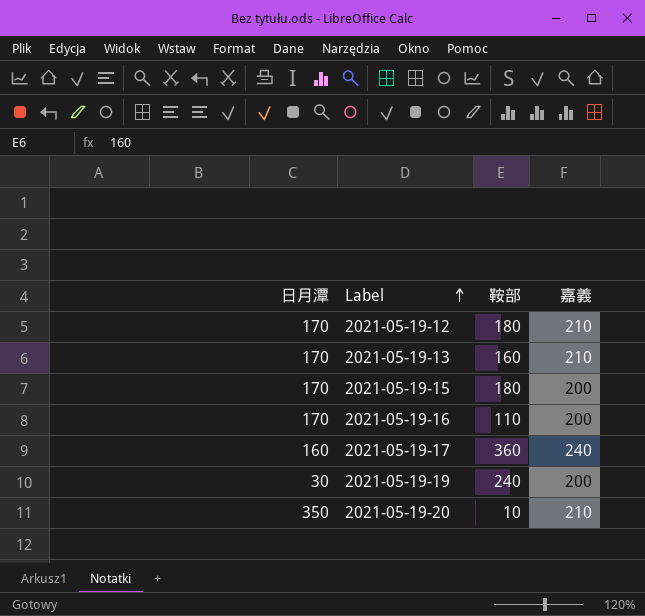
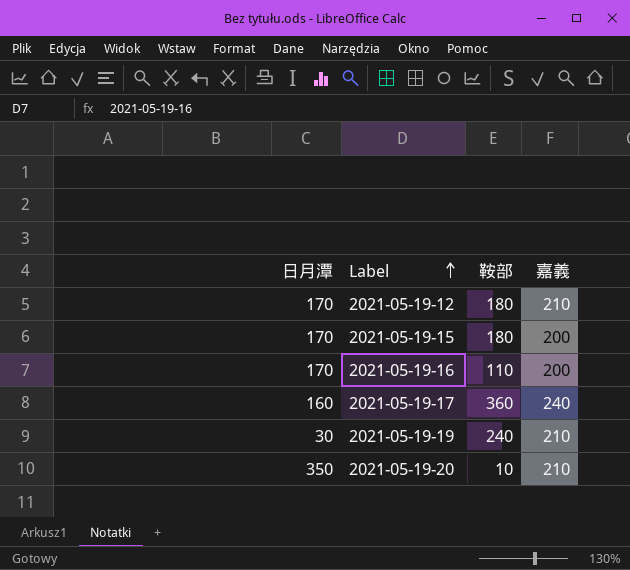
row 2021-05-19-13: 170 | 160 | 210 -> none
2021-05-19-19 | 嘉義: 200 -> 210

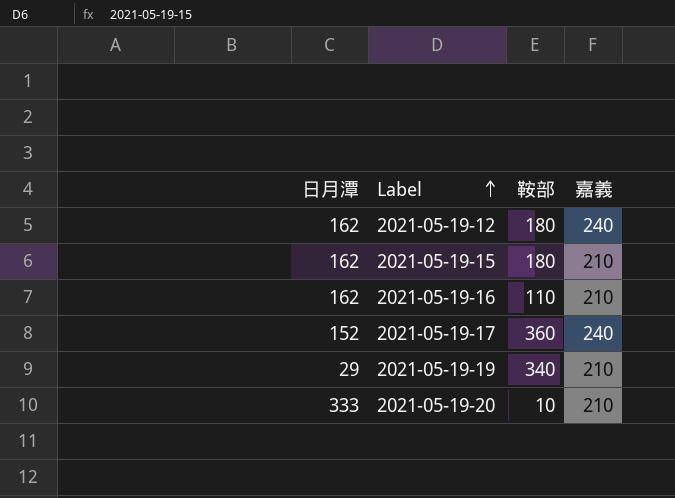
2021-05-19-12 | 日月潭: 170 -> 162
2021-05-19-12 | 嘉義: 210 -> 240
2021-05-19-15 | 日月潭: 170 -> 162
2021-05-19-15 | 嘉義: 200 -> 210
2021-05-19-16 | 日月潭: 170 -> 162
2021-05-19-16 | 嘉義: 200 -> 210
2021-05-19-17 | 日月潭: 160 -> 152
2021-05-19-19 | 日月潭: 30 -> 29
2021-05-19-19 | 鞍部: 240 -> 340
2021-05-19-20 | 日月潭: 350 -> 333

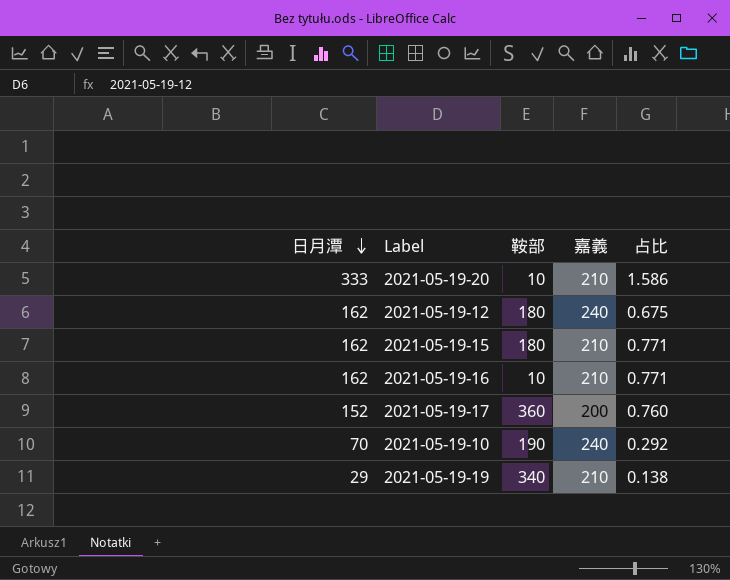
row order: Label ascending -> 日月潭 descending
column 占比 | formula: none -> [日月潭] / [嘉義]
2021-05-19-16 | 鞍部: 110 -> 10
2021-05-19-17 | 嘉義: 240 -> 200
row 2021-05-19-10: none -> 70 | 190 | 240 | 0.292

